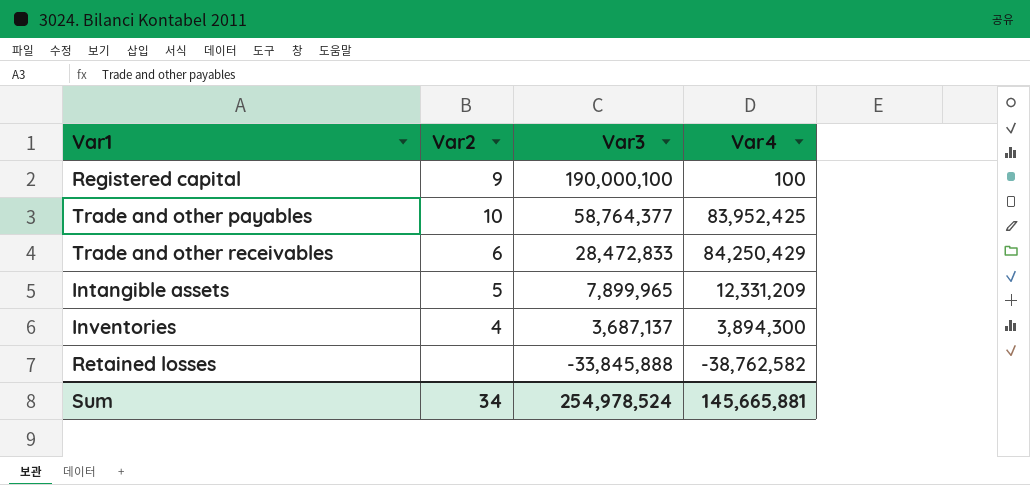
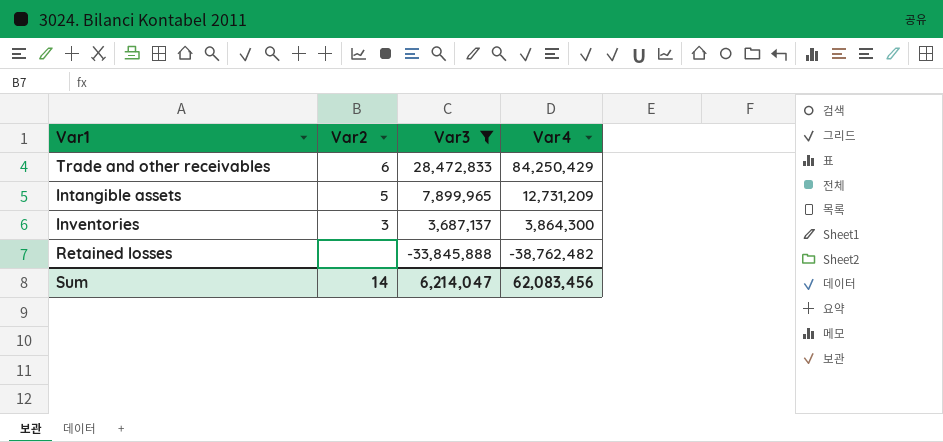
filter: none -> Var3 <= 28,472,833
Intangible assets | Var4: 12,331,209 -> 12,731,209
Inventories | Var2: 4 -> 3
Inventories | Var4: 3,894,300 -> 3,864,300
Retained losses | Var4: -38,762,582 -> -38,762,482
Sum | Var2: 34 -> 14
Sum | Var3: 254,978,524 -> 6,214,047
Sum | Var4: 145,665,881 -> 62,083,456

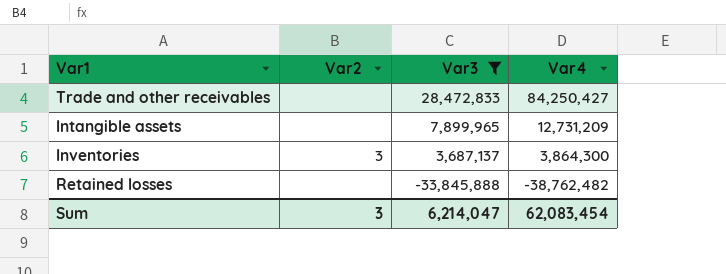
Trade and other receivables | Var2: 6 -> none
Trade and other receivables | Var4: 84,250,429 -> 84,250,427
Intangible assets | Var2: 5 -> none
Sum | Var2: 14 -> 3
Sum | Var4: 62,083,456 -> 62,083,454

